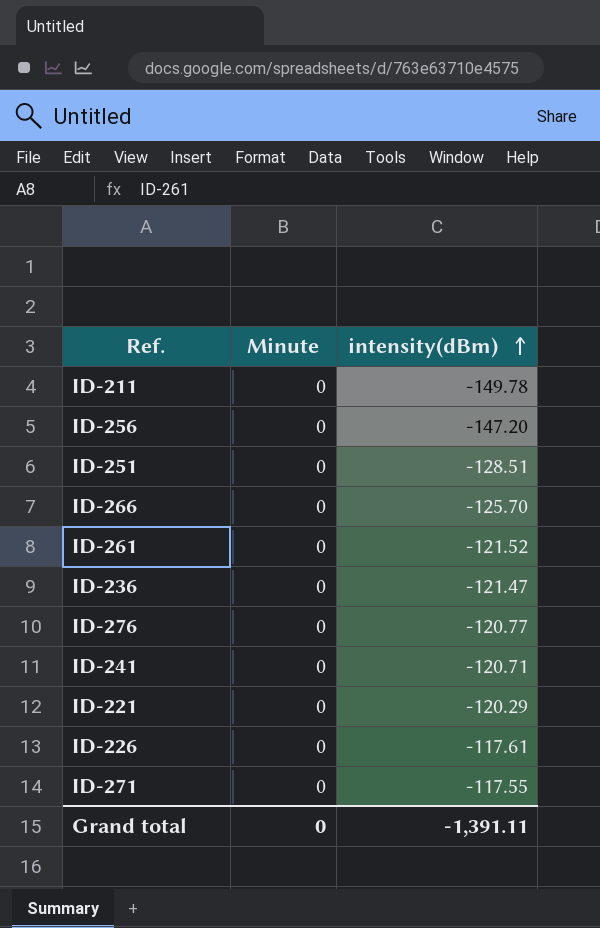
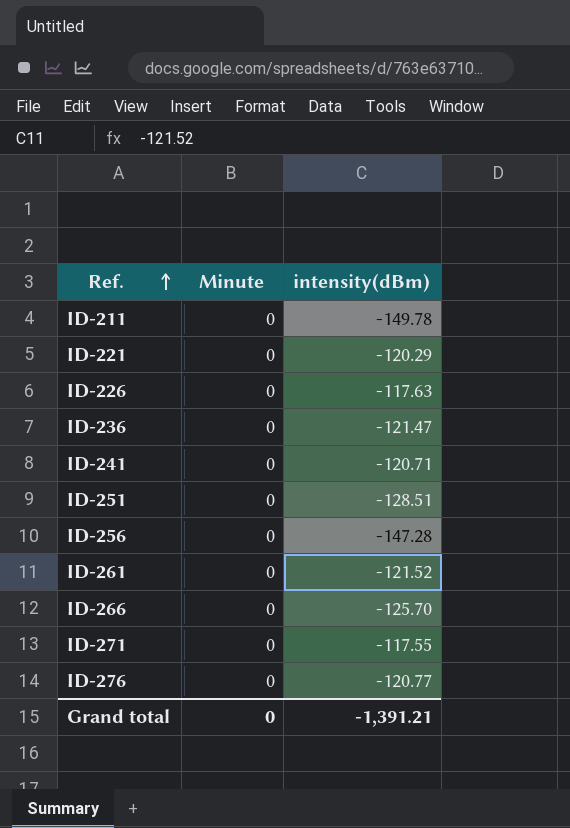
row order: intensity(dBm) ascending -> Ref. ascending
ID-226 | intensity(dBm): -117.61 -> -117.63
ID-256 | intensity(dBm): -147.20 -> -147.28
Grand total | intensity(dBm): -1,391.11 -> -1,391.21

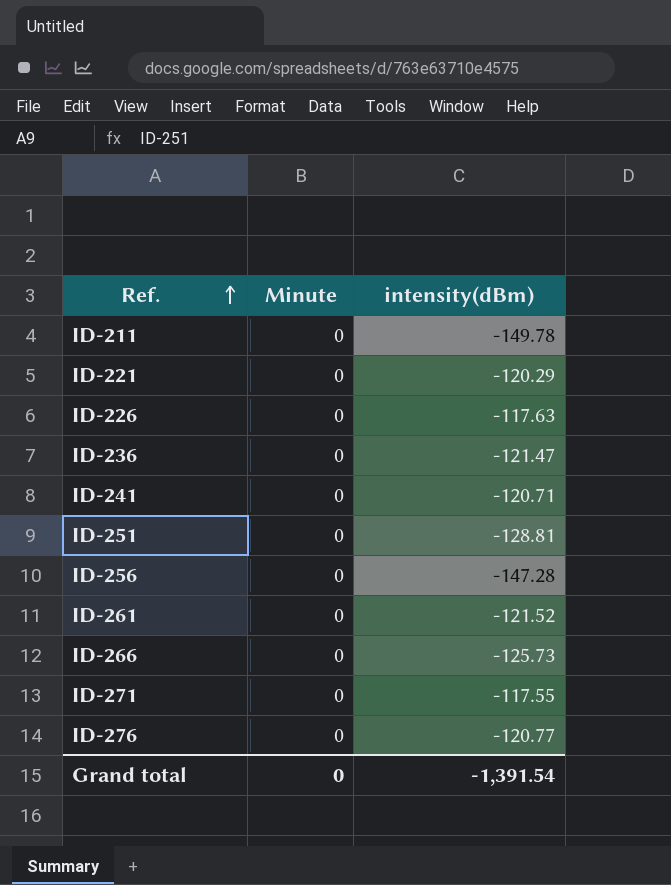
ID-251 | intensity(dBm): -128.51 -> -128.81
ID-266 | intensity(dBm): -125.70 -> -125.73
Grand total | intensity(dBm): -1,391.21 -> -1,391.54

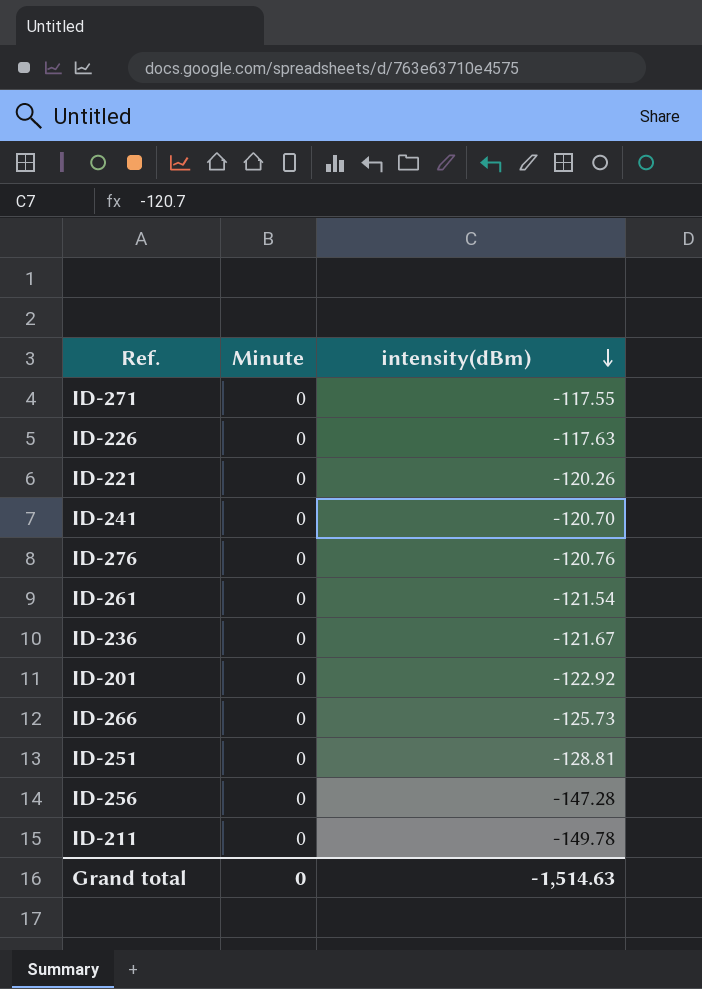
row order: Ref. ascending -> intensity(dBm) descending
ID-221 | intensity(dBm): -120.29 -> -120.26
ID-241 | intensity(dBm): -120.71 -> -120.70
ID-276 | intensity(dBm): -120.77 -> -120.76
ID-261 | intensity(dBm): -121.52 -> -121.54
ID-236 | intensity(dBm): -121.47 -> -121.67
row ID-201: none -> 0 | -122.92
Grand total | intensity(dBm): -1,391.54 -> -1,514.63

